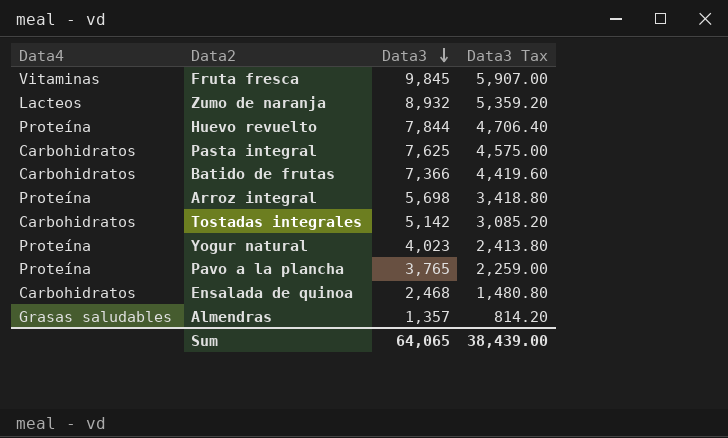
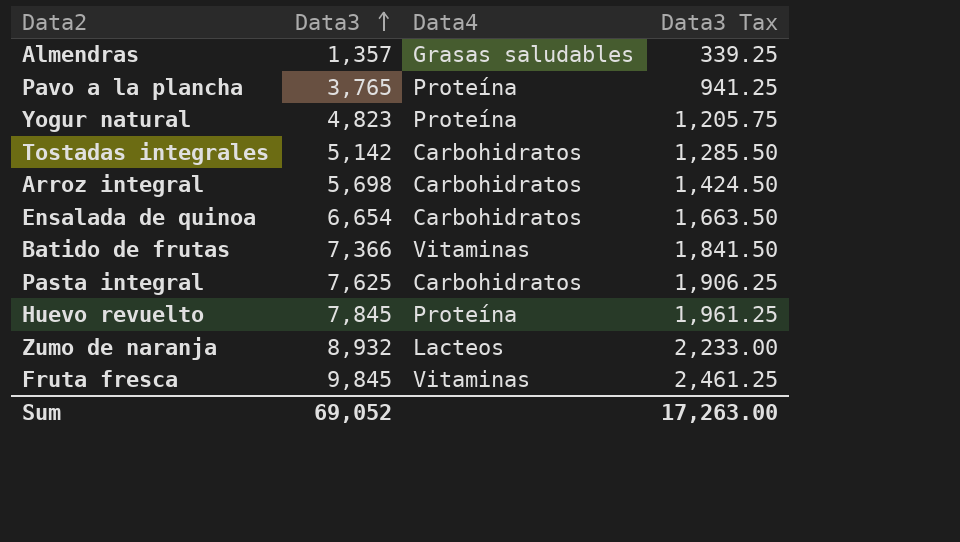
row order: Data3 descending -> Data3 ascending
column Data4 | position: 1 -> 3
column Data3 Tax | formula: [Data3] * 0.6 -> [Data3] * 0.25
Yogur natural | Data3: 4,023 -> 4,823
Arroz integral | Data4: Proteína -> Carbohidratos
Ensalada de quinoa | Data3: 2,468 -> 6,654
Batido de frutas | Data4: Carbohidratos -> Vitaminas
Huevo revuelto | Data3: 7,844 -> 7,845
Sum | Data3: 64,065 -> 69,052
Sum | Data3 Tax: 38,439.00 -> 17,263.00

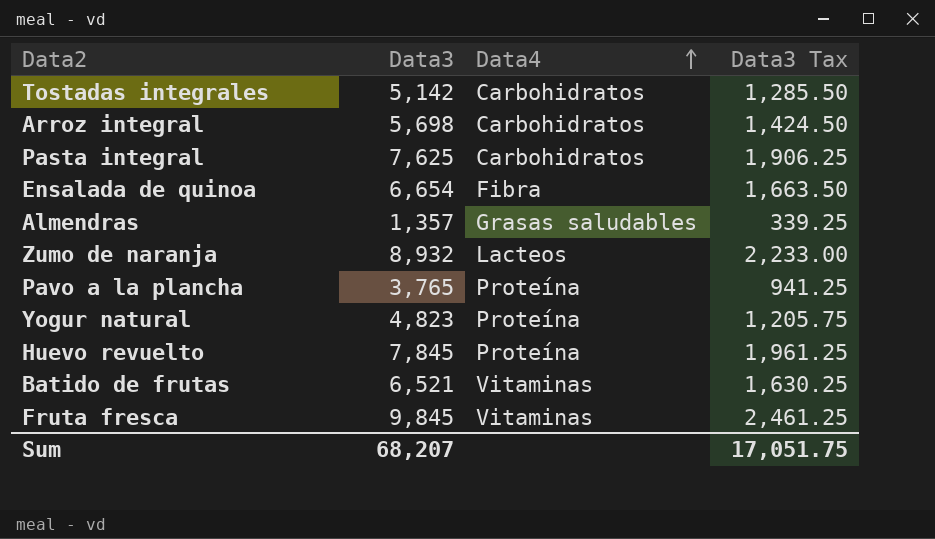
row order: Data3 ascending -> Data4 ascending
Ensalada de quinoa | Data4: Carbohidratos -> Fibra
Batido de frutas | Data3: 7,366 -> 6,521
Batido de frutas | Data3 Tax: 1,841.50 -> 1,630.25
Sum | Data3: 69,052 -> 68,207
Sum | Data3 Tax: 17,263.00 -> 17,051.75

